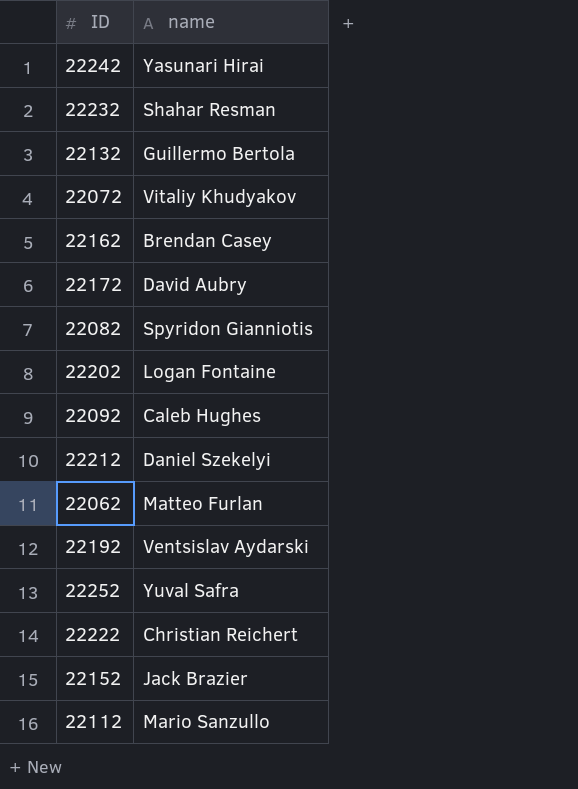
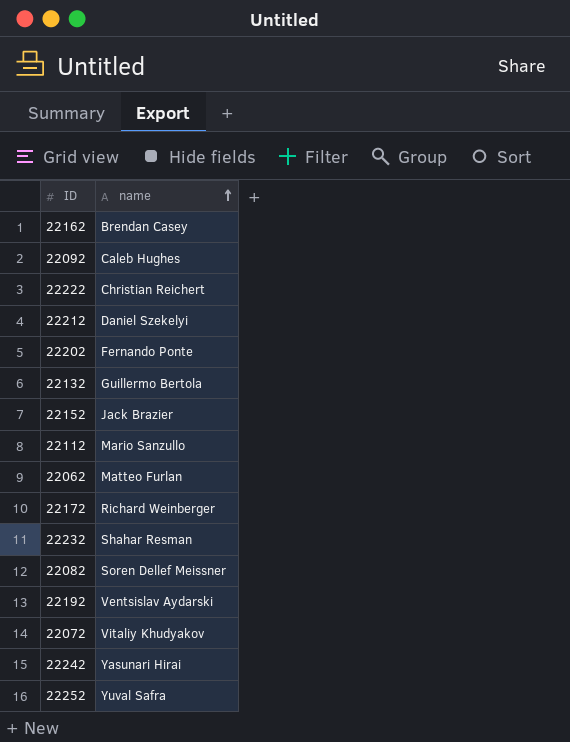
row order: none -> name ascending
22202 | name: Logan Fontaine -> Fernando Ponte
22172 | name: David Aubry -> Richard Weinberger
22082 | name: Spyridon Gianniotis -> Soren Dellef Meissner

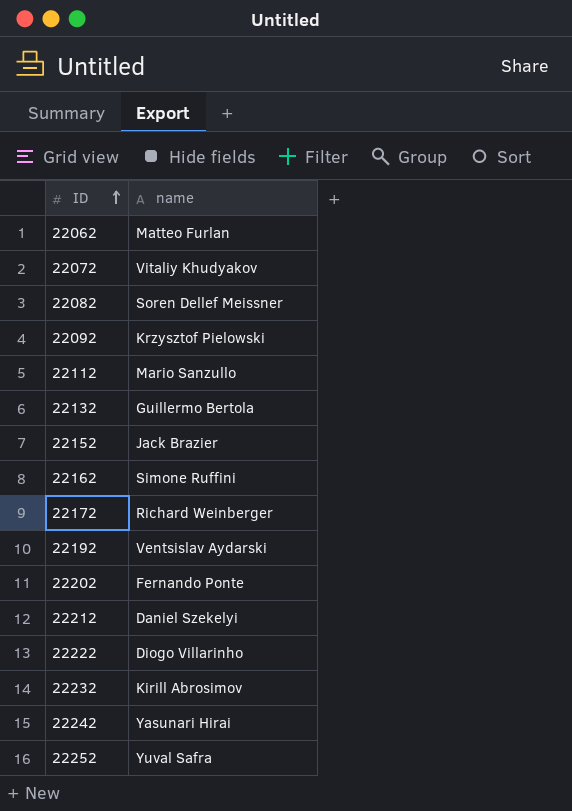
row order: name ascending -> ID ascending
22092 | name: Caleb Hughes -> Krzysztof Pielowski
22162 | name: Brendan Casey -> Simone Ruffini
22222 | name: Christian Reichert -> Diogo Villarinho
22232 | name: Shahar Resman -> Kirill Abrosimov

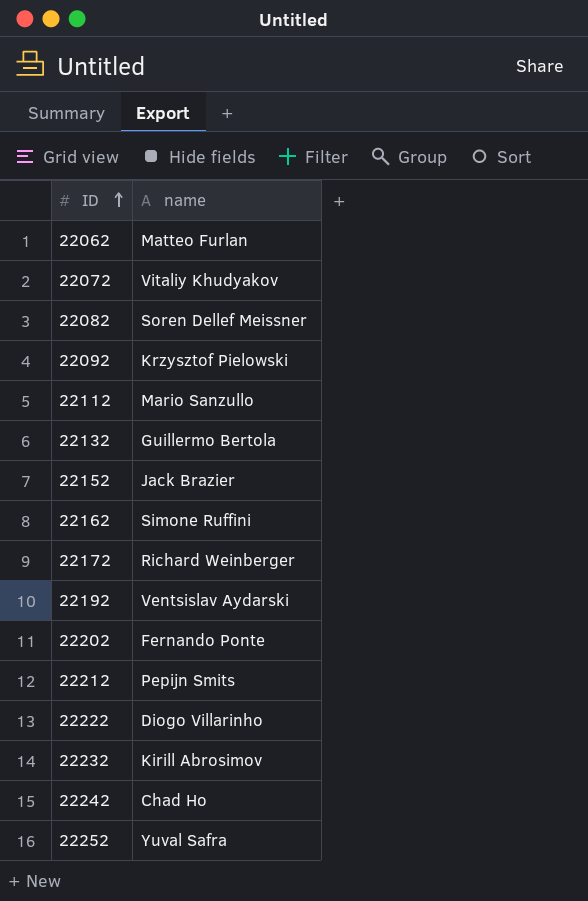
22212 | name: Daniel Szekelyi -> Pepijn Smits
22242 | name: Yasunari Hirai -> Chad Ho

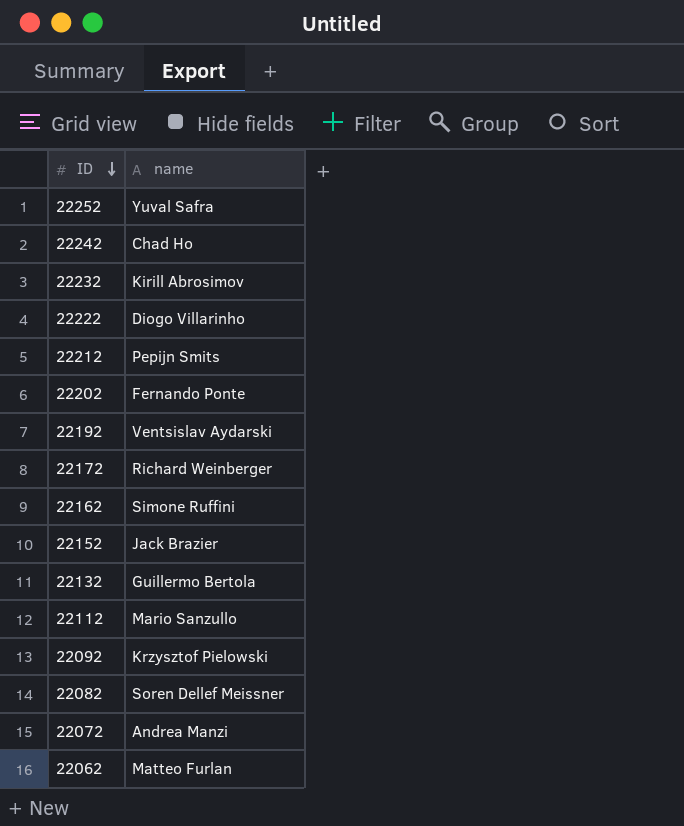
row order: ID ascending -> ID descending
22072 | name: Vitaliy Khudyakov -> Andrea Manzi

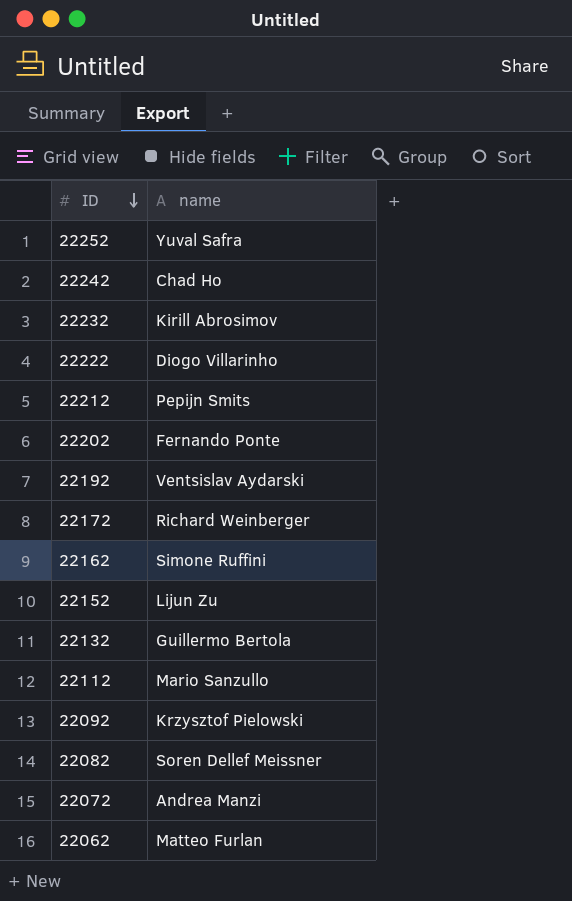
22152 | name: Jack Brazier -> Lijun Zu

